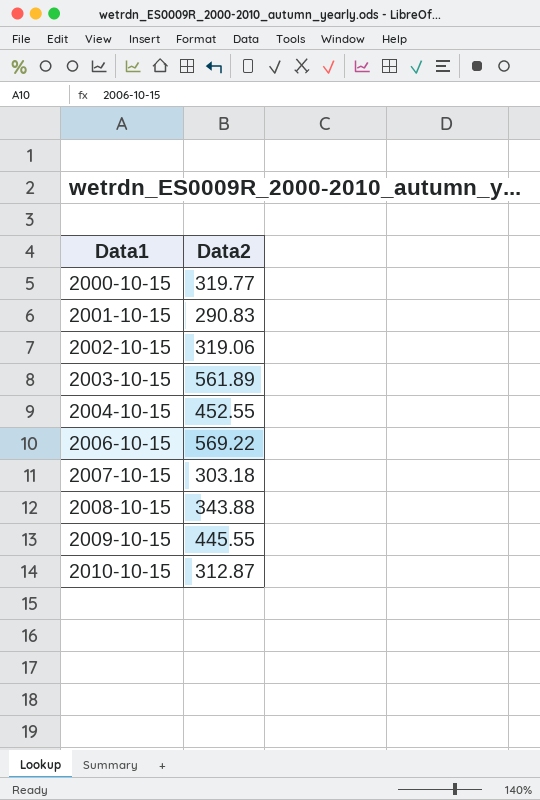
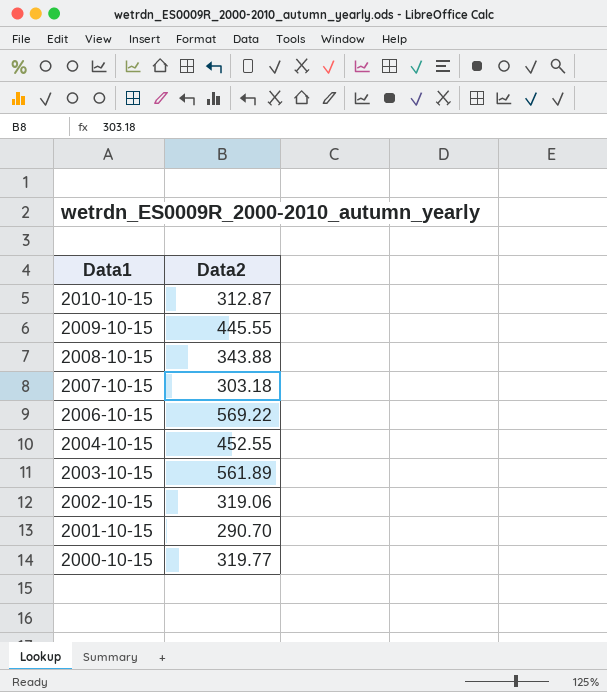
row order: Data1 ascending -> Data1 descending
2001-10-15 | Data2: 290.83 -> 290.70

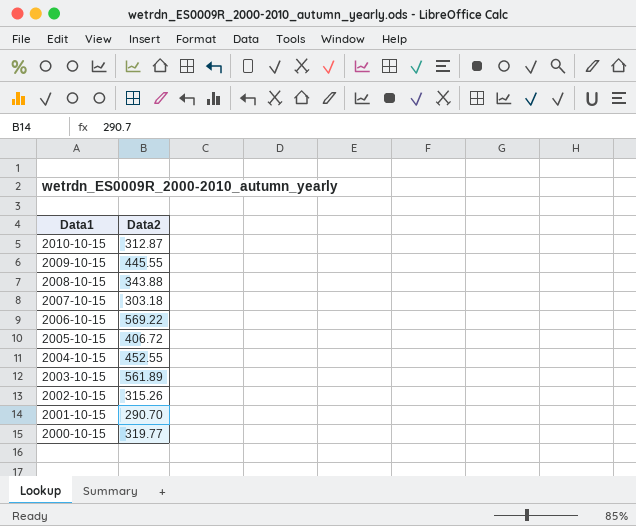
row 2005-10-15: none -> 406.72
2002-10-15 | Data2: 319.06 -> 315.26

